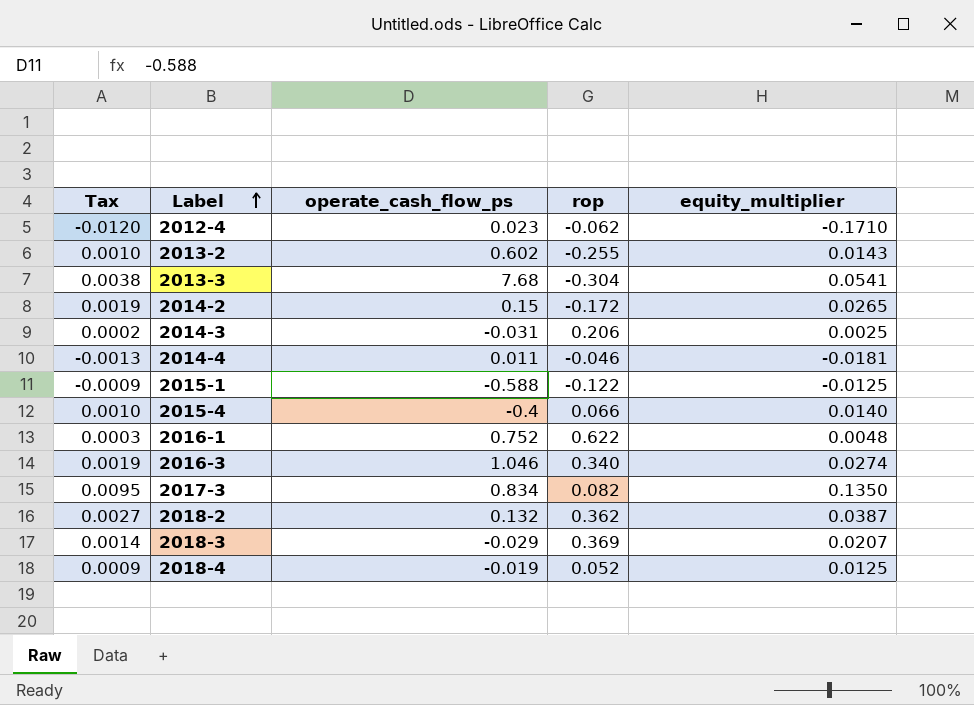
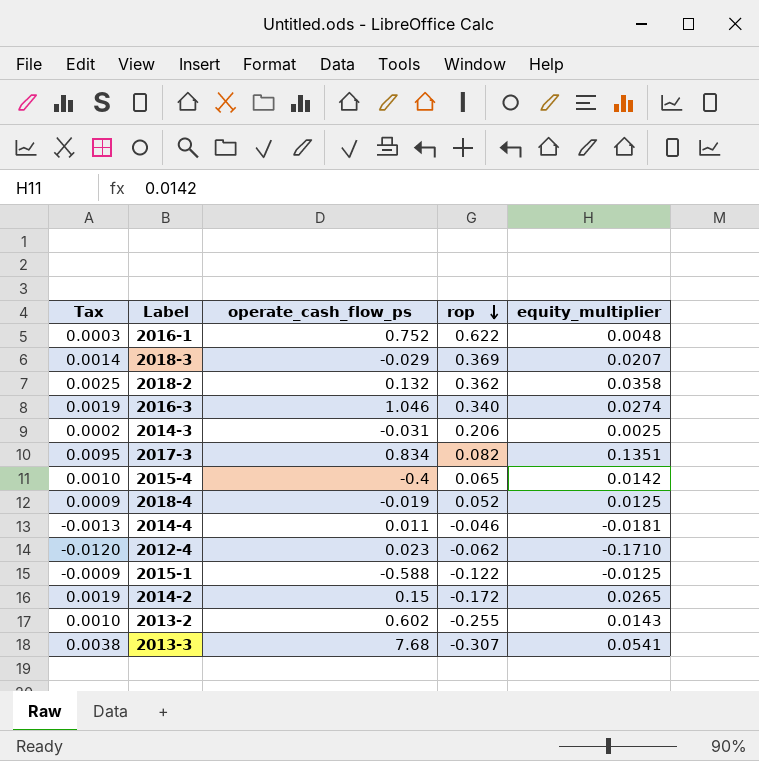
row order: Label ascending -> rop descending
2018-2 | Tax: 0.0027 -> 0.0025
2018-2 | equity_multiplier: 0.0387 -> 0.0358
2017-3 | equity_multiplier: 0.1350 -> 0.1351
2015-4 | rop: 0.066 -> 0.065
2015-4 | equity_multiplier: 0.0140 -> 0.0142
2013-3 | rop: -0.304 -> -0.307

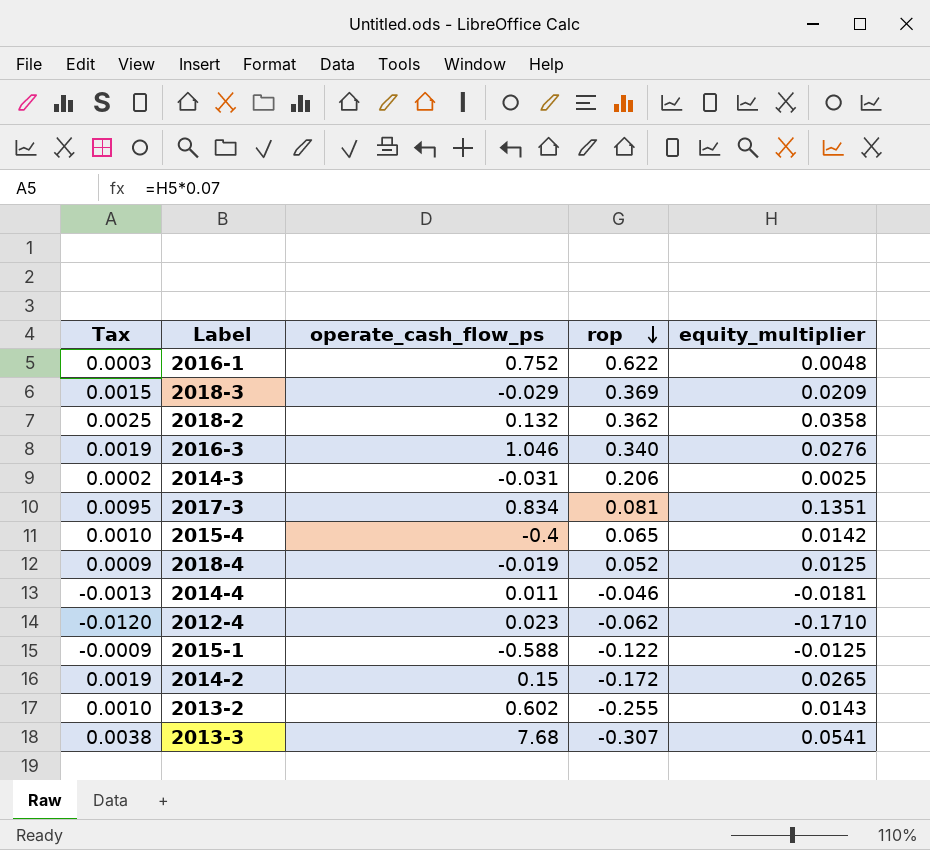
2018-3 | Tax: 0.0014 -> 0.0015
2018-3 | equity_multiplier: 0.0207 -> 0.0209
2016-3 | equity_multiplier: 0.0274 -> 0.0276
2017-3 | rop: 0.082 -> 0.081

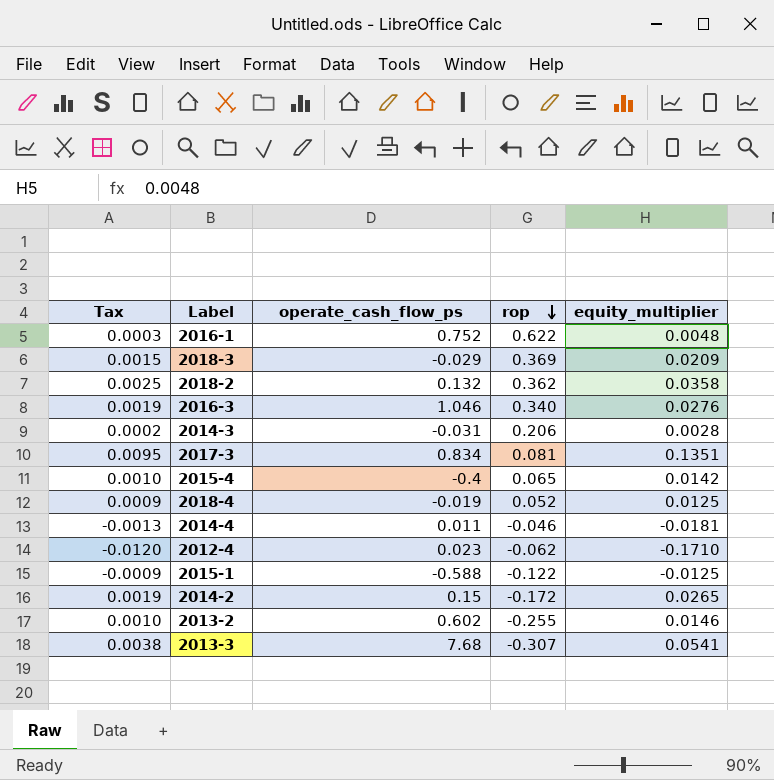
2014-3 | equity_multiplier: 0.0025 -> 0.0028
2013-2 | equity_multiplier: 0.0143 -> 0.0146

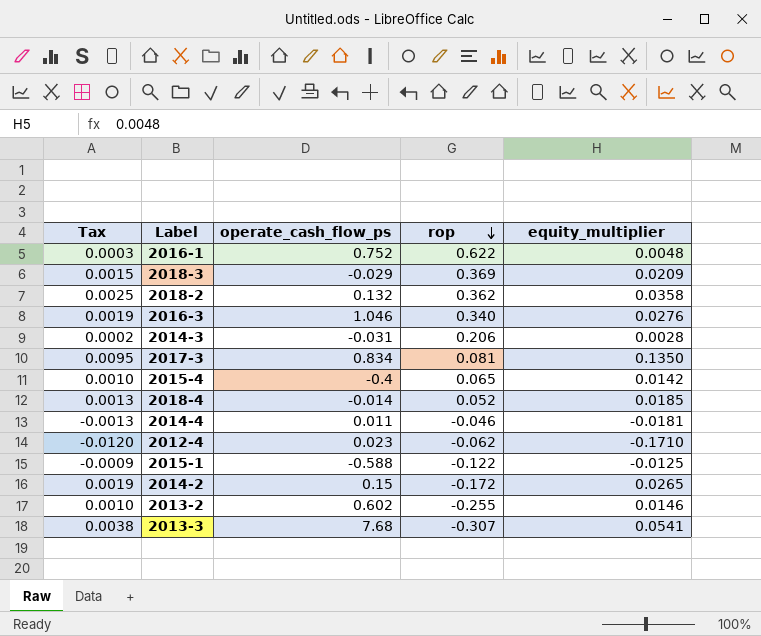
2017-3 | equity_multiplier: 0.1351 -> 0.1350
2018-4 | Tax: 0.0009 -> 0.0013
2018-4 | operate_cash_flow_ps: -0.019 -> -0.014
2018-4 | equity_multiplier: 0.0125 -> 0.0185

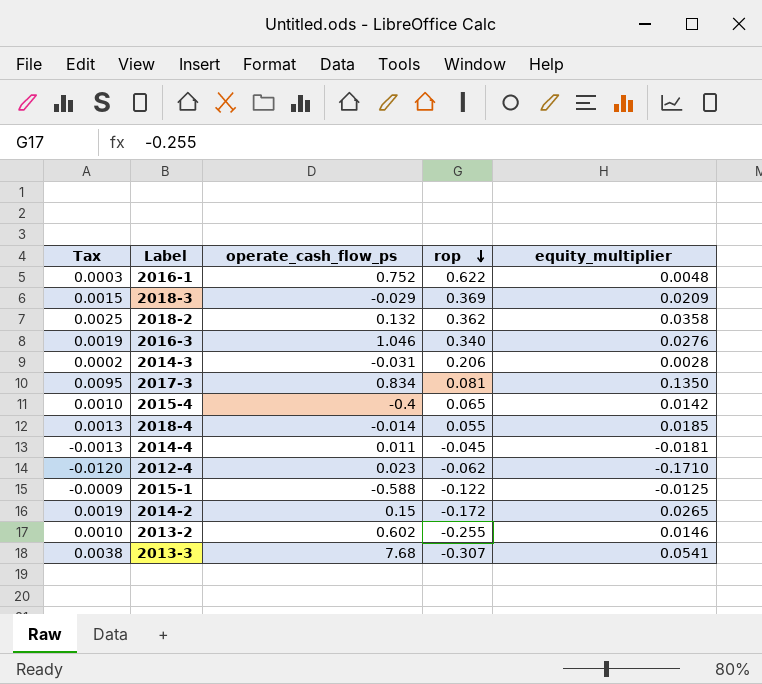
2018-4 | rop: 0.052 -> 0.055
2014-4 | rop: -0.046 -> -0.045

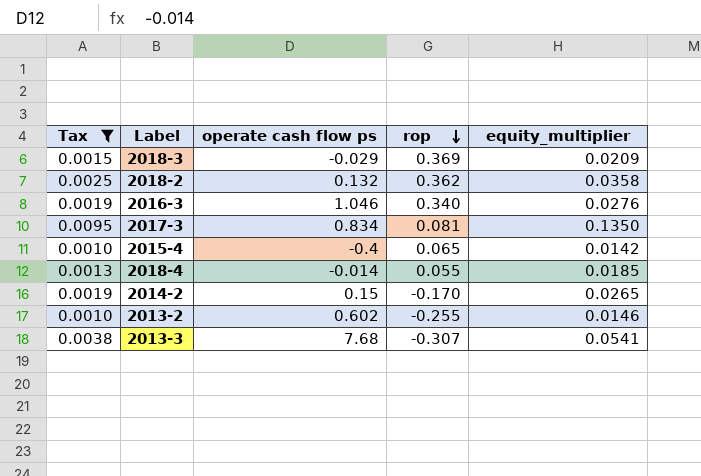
filter: none -> Tax >= 0.0010
column name: operate_cash_flow_ps -> operate cash flow ps
2014-2 | rop: -0.172 -> -0.170

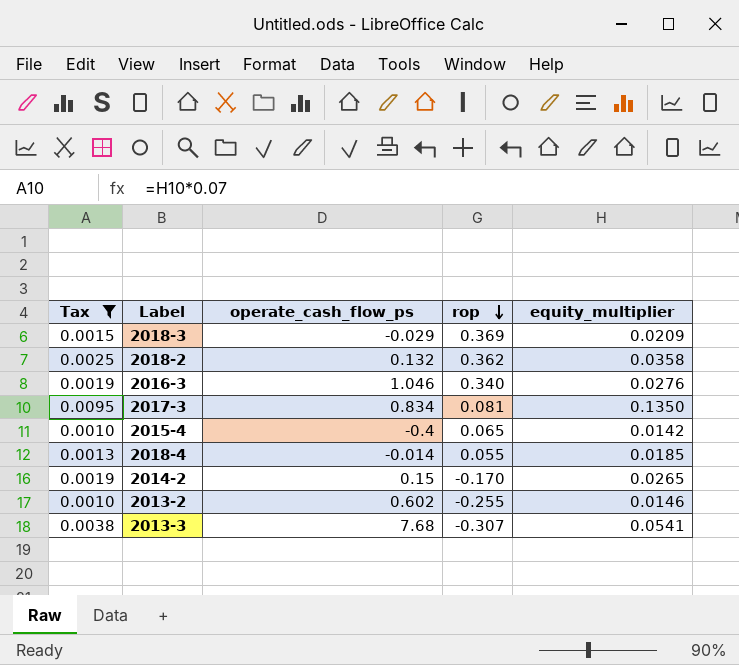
column name: operate cash flow ps -> operate_cash_flow_ps

